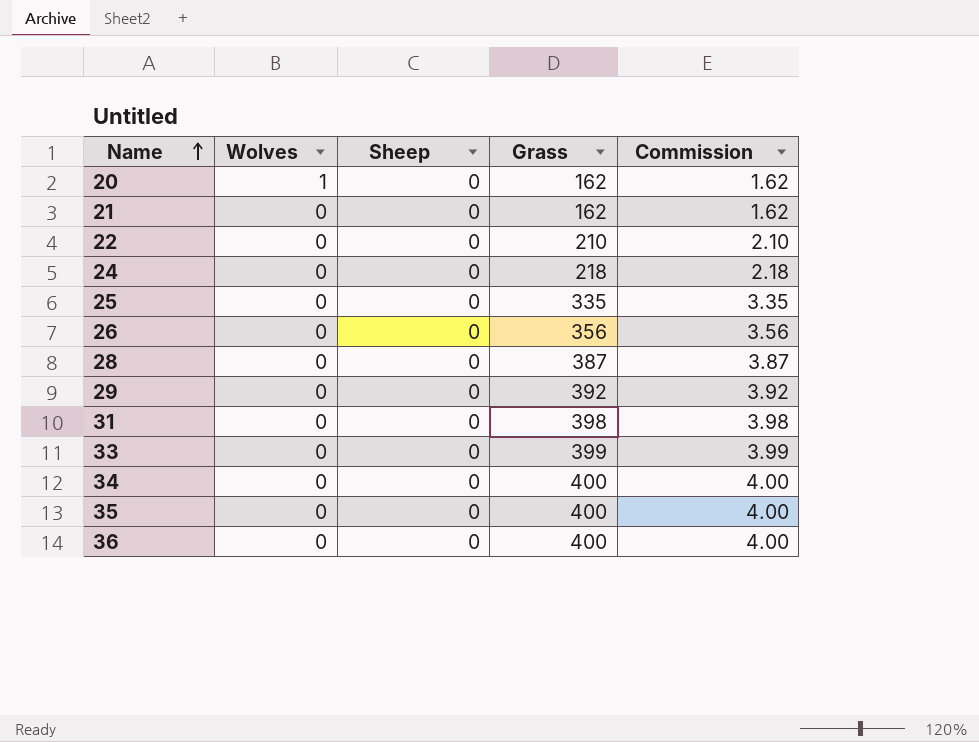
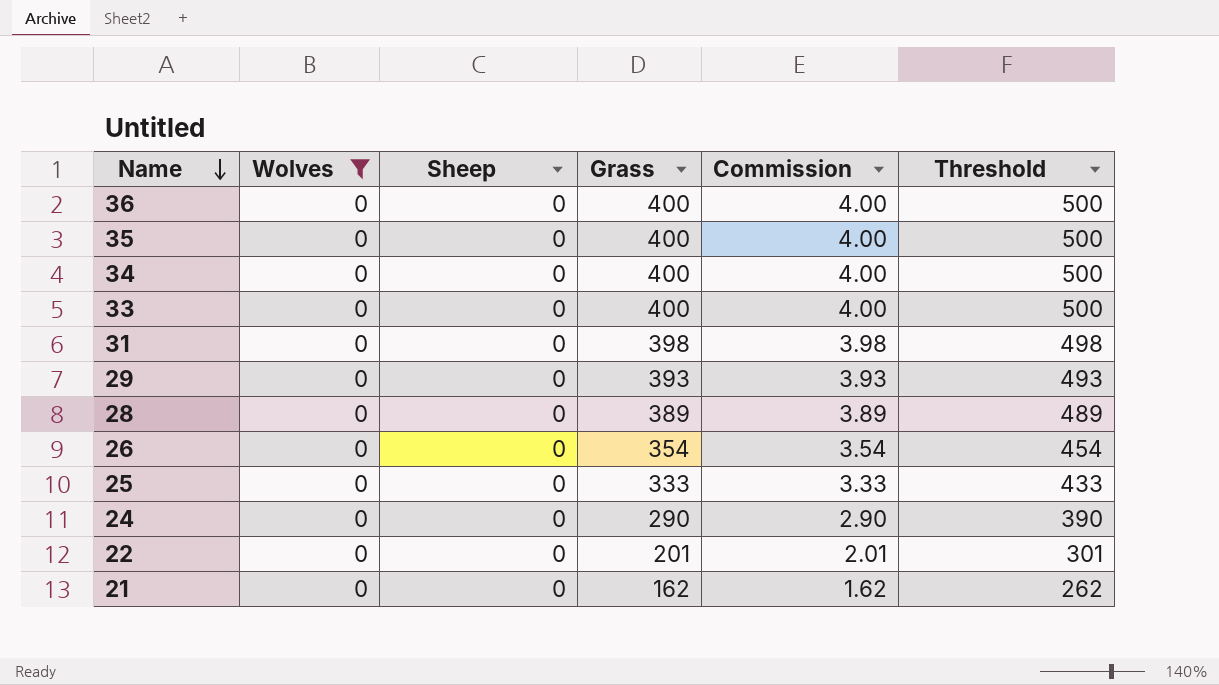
filter: none -> Wolves = 0
row order: Name ascending -> Name descending
column Threshold | formula: none -> [Grass] + 100
33 | Grass: 399 -> 400
33 | Commission: 3.99 -> 4.00
29 | Grass: 392 -> 393
29 | Commission: 3.92 -> 3.93
28 | Grass: 387 -> 389
28 | Commission: 3.87 -> 3.89
26 | Grass: 356 -> 354
26 | Commission: 3.56 -> 3.54
25 | Grass: 335 -> 333
25 | Commission: 3.35 -> 3.33
24 | Grass: 218 -> 290
24 | Commission: 2.18 -> 2.90
22 | Grass: 210 -> 201
22 | Commission: 2.10 -> 2.01

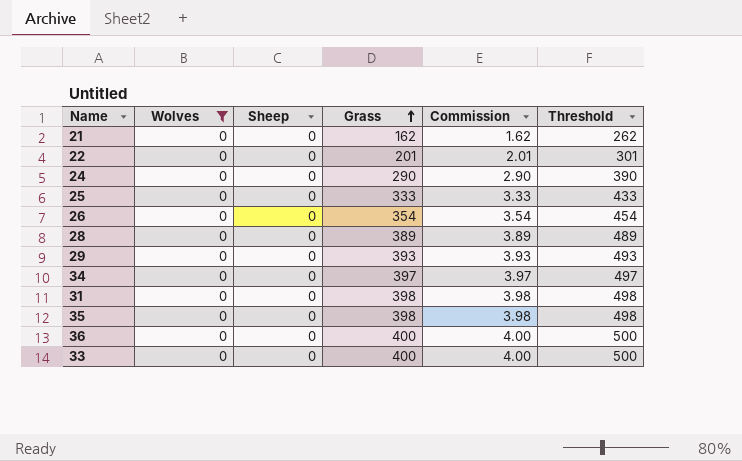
row order: Name descending -> Grass ascending
34 | Grass: 400 -> 397
34 | Commission: 4.00 -> 3.97
34 | Threshold: 500 -> 497
35 | Grass: 400 -> 398
35 | Commission: 4.00 -> 3.98
35 | Threshold: 500 -> 498

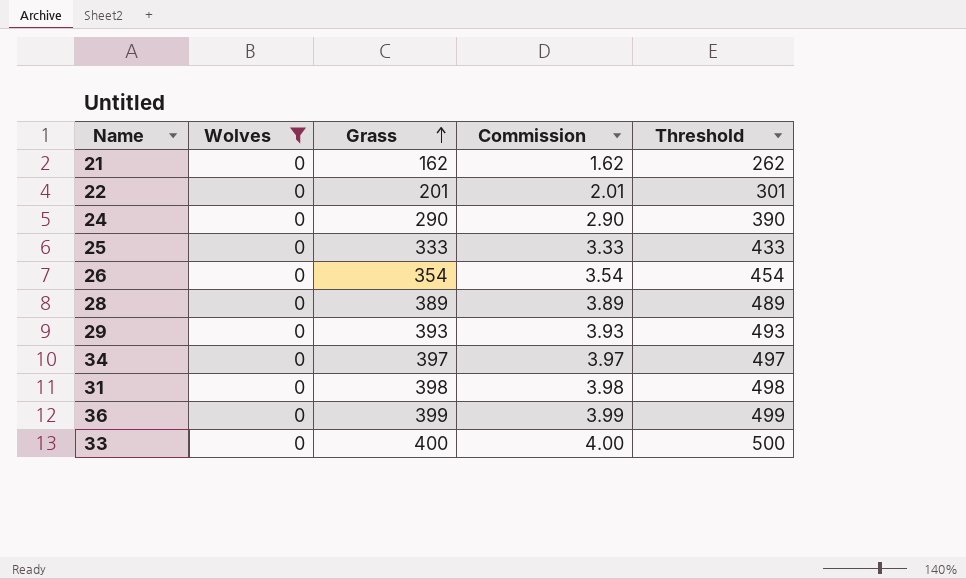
column Sheep | position: 3 -> none
row 35: 0 | 0 | 398 | 3.98 | 498 -> none
36 | Grass: 400 -> 399
36 | Commission: 4.00 -> 3.99
36 | Threshold: 500 -> 499

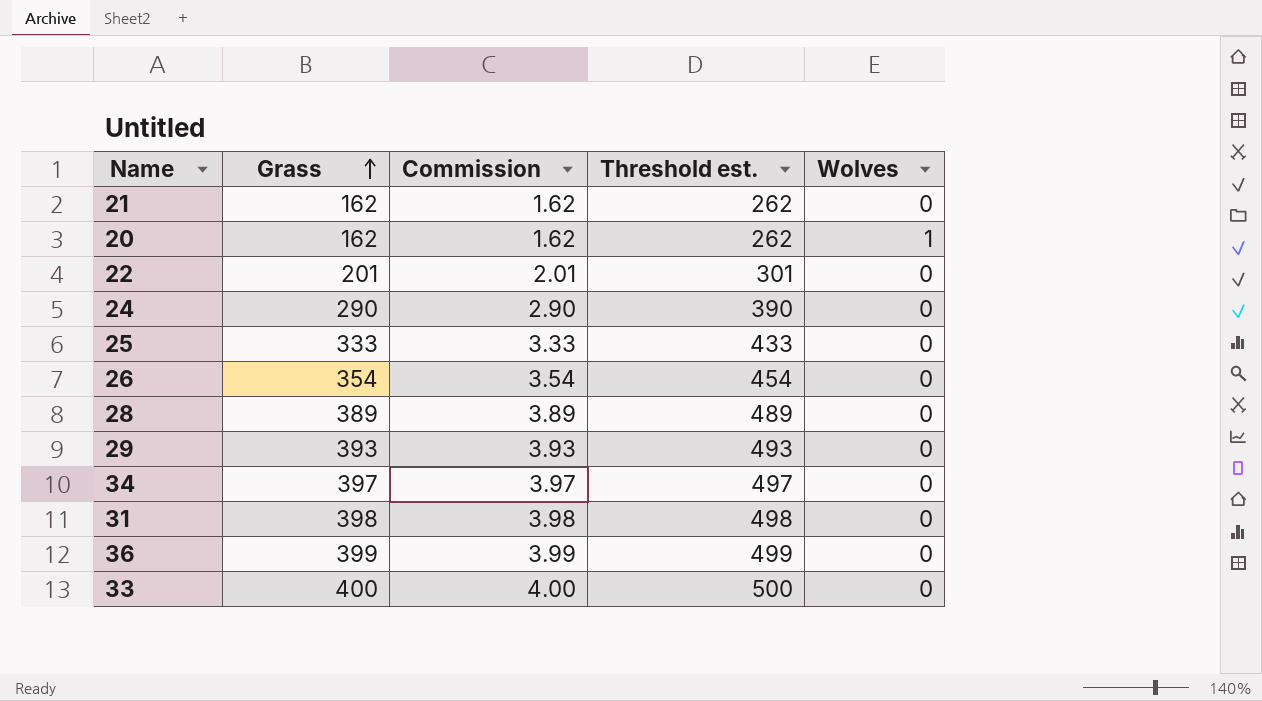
filter: Wolves = 0 -> none
column name: Threshold -> Threshold est.
column Wolves | position: 2 -> 5

